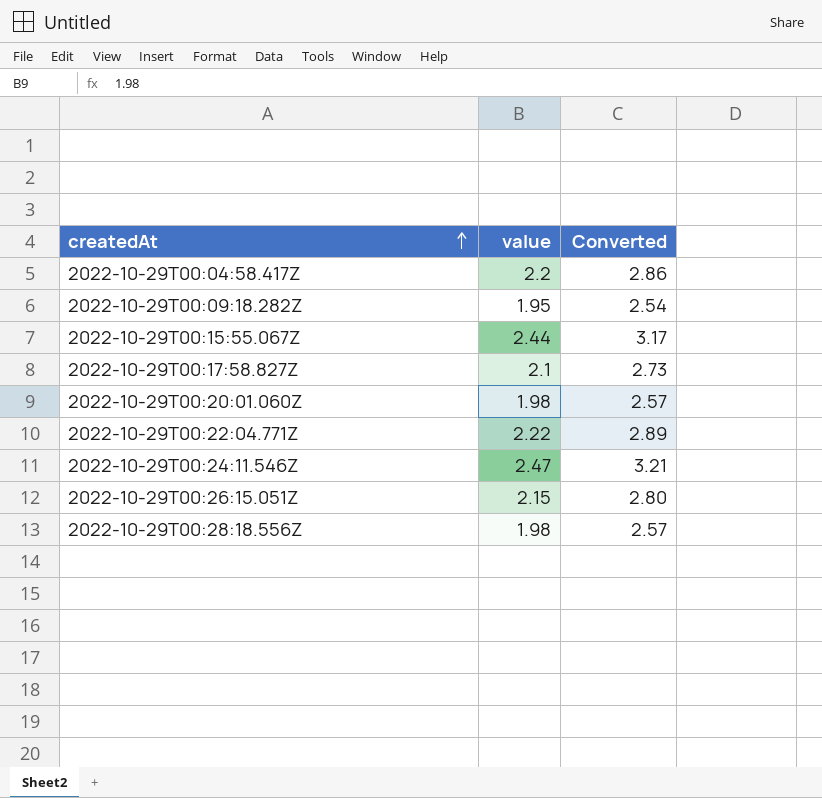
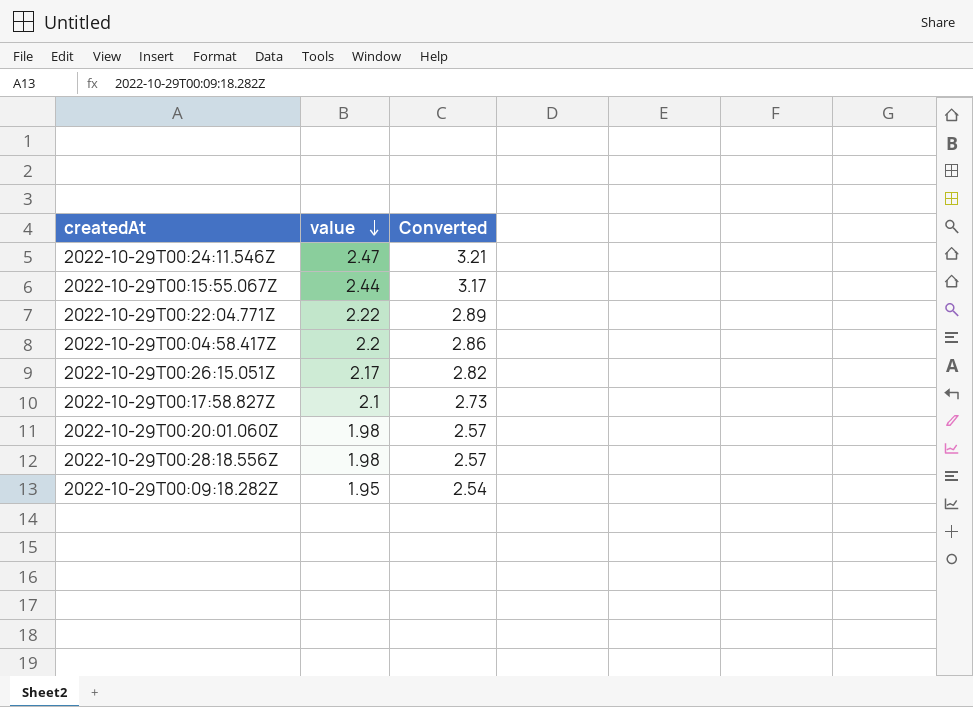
row order: createdAt ascending -> value descending
2022-10-29T00:26:15.051Z | value: 2.15 -> 2.17
2022-10-29T00:26:15.051Z | Converted: 2.80 -> 2.82

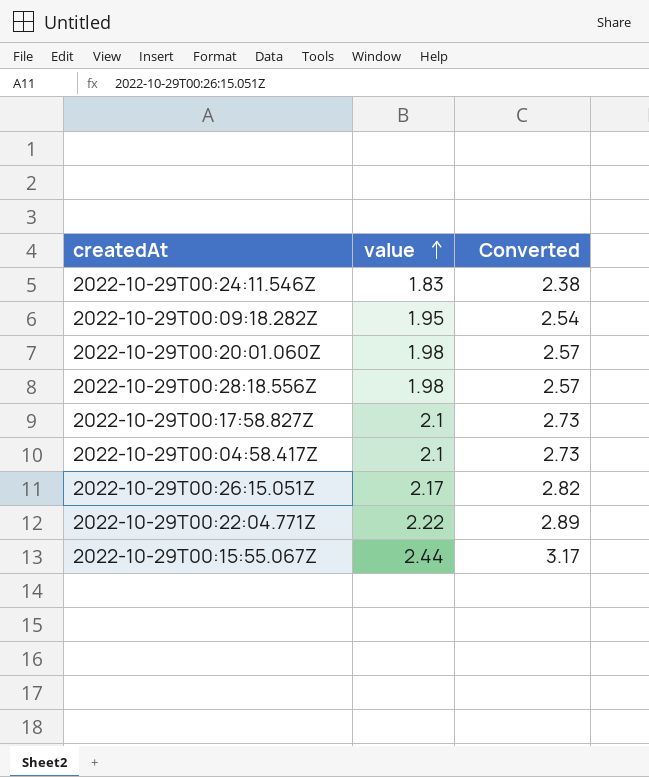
row order: value descending -> value ascending
2022-10-29T00:24:11.546Z | value: 2.47 -> 1.83
2022-10-29T00:24:11.546Z | Converted: 3.21 -> 2.38
2022-10-29T00:04:58.417Z | value: 2.2 -> 2.1
2022-10-29T00:04:58.417Z | Converted: 2.86 -> 2.73

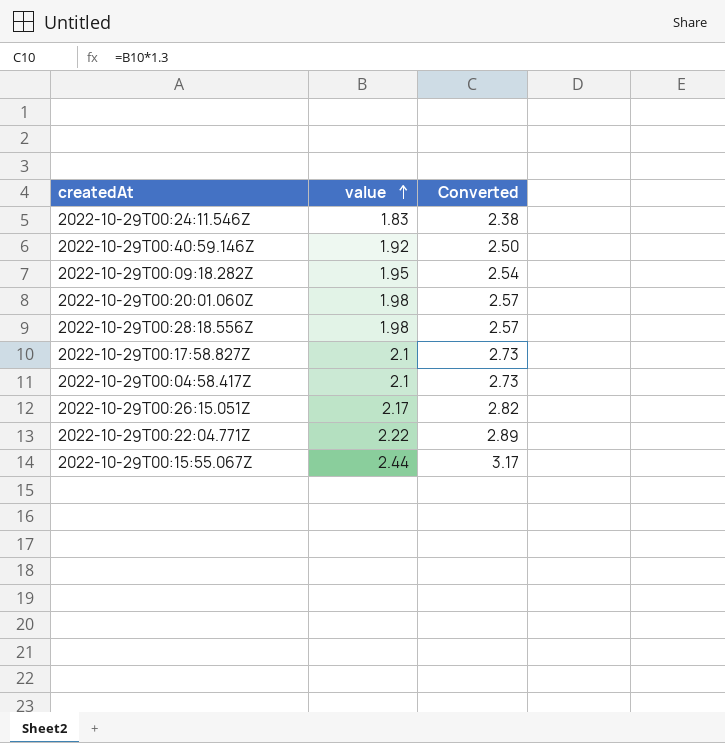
row 2022-10-29T00:40:59.146Z: none -> 1.92 | 2.50

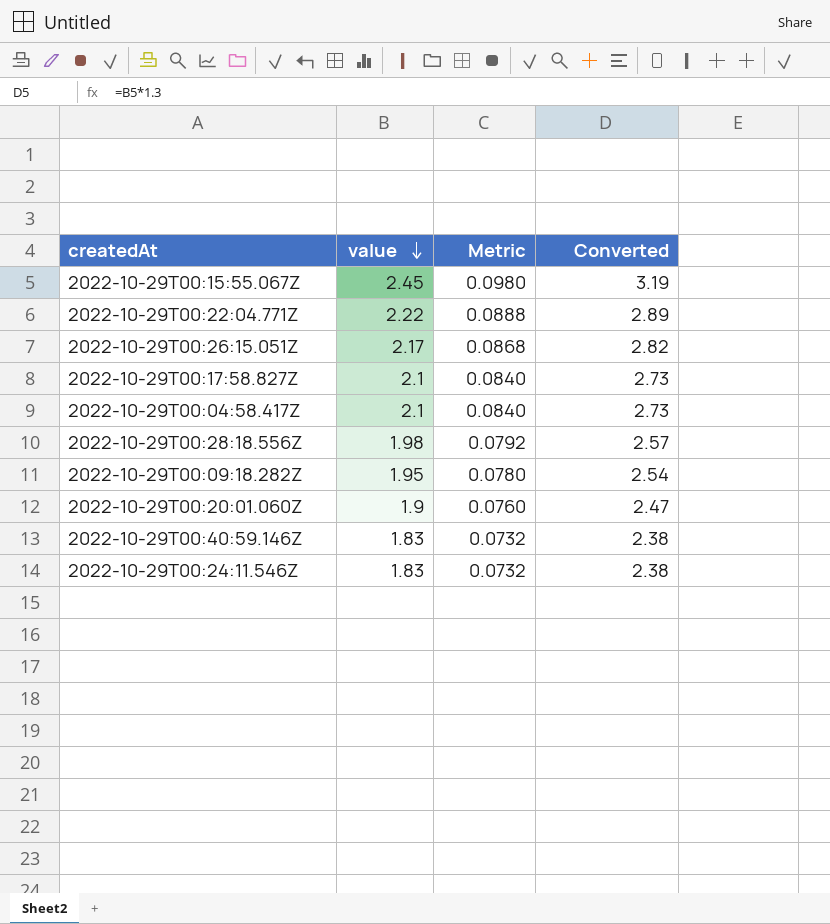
row order: value ascending -> value descending
column Metric | formula: none -> [value] * 0.04
2022-10-29T00:15:55.067Z | value: 2.44 -> 2.45
2022-10-29T00:15:55.067Z | Converted: 3.17 -> 3.19
2022-10-29T00:20:01.060Z | value: 1.98 -> 1.9
2022-10-29T00:20:01.060Z | Converted: 2.57 -> 2.47
2022-10-29T00:40:59.146Z | value: 1.92 -> 1.83
2022-10-29T00:40:59.146Z | Converted: 2.50 -> 2.38

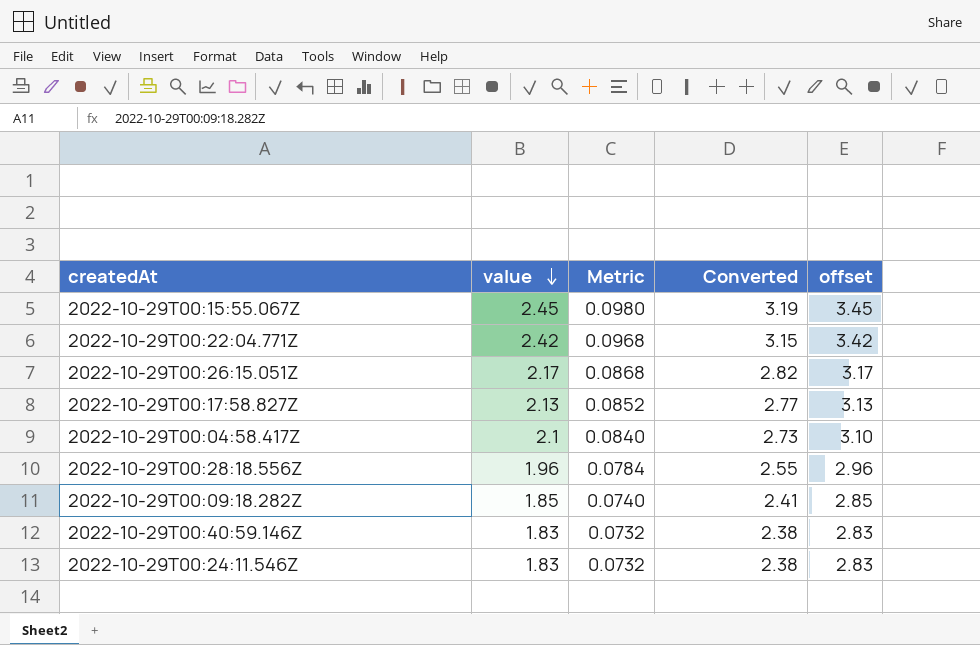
column offset | formula: none -> [value] + 1
row 2022-10-29T00:20:01.060Z: 1.9 | 0.0760 | 2.47 -> none
2022-10-29T00:22:04.771Z | value: 2.22 -> 2.42
2022-10-29T00:22:04.771Z | Metric: 0.0888 -> 0.0968
2022-10-29T00:22:04.771Z | Converted: 2.89 -> 3.15
2022-10-29T00:17:58.827Z | value: 2.1 -> 2.13
2022-10-29T00:17:58.827Z | Metric: 0.0840 -> 0.0852
2022-10-29T00:17:58.827Z | Converted: 2.73 -> 2.77
2022-10-29T00:28:18.556Z | value: 1.98 -> 1.96
2022-10-29T00:28:18.556Z | Metric: 0.0792 -> 0.0784
2022-10-29T00:28:18.556Z | Converted: 2.57 -> 2.55
2022-10-29T00:09:18.282Z | value: 1.95 -> 1.85
2022-10-29T00:09:18.282Z | Metric: 0.0780 -> 0.0740
2022-10-29T00:09:18.282Z | Converted: 2.54 -> 2.41

